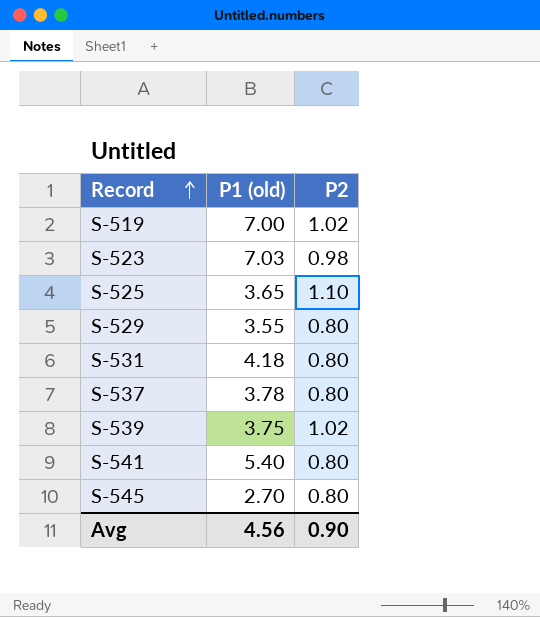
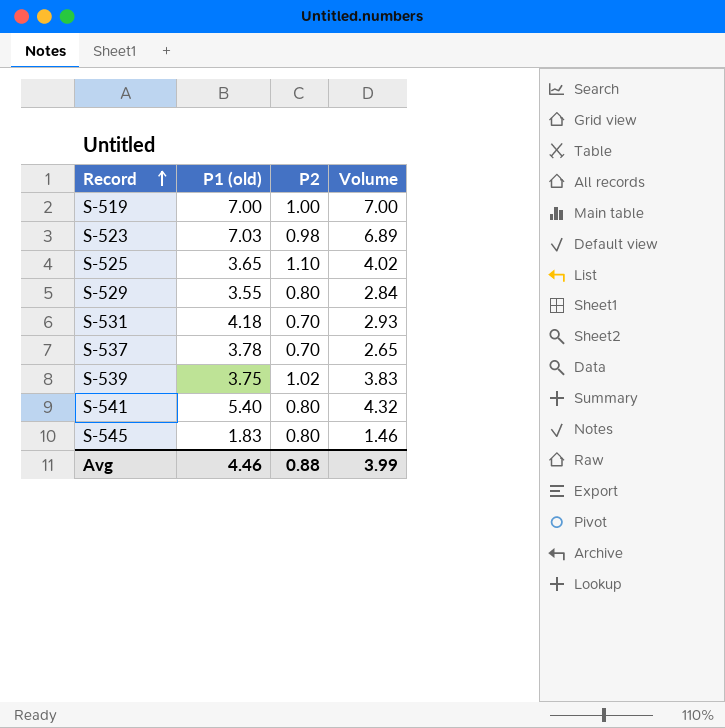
column Volume | formula: none -> [P1 (old)] * [P2]
S-519 | P2: 1.02 -> 1.00
S-531 | P2: 0.80 -> 0.70
S-537 | P2: 0.80 -> 0.70
S-545 | P1 (old): 2.70 -> 1.83
Avg | P1 (old): 4.56 -> 4.46
Avg | P2: 0.90 -> 0.88

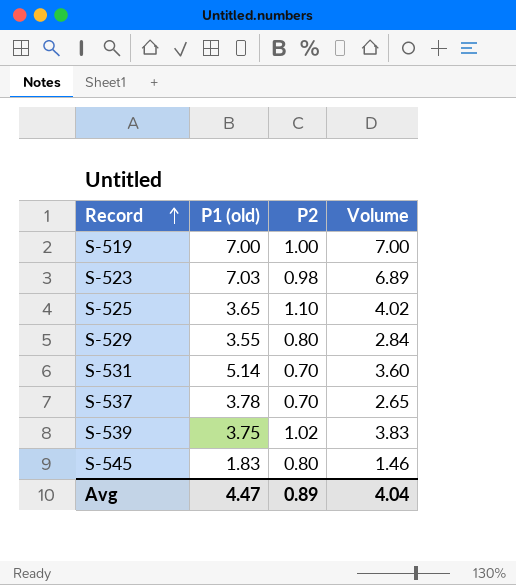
row S-541: 5.40 | 0.80 | 4.32 -> none
S-531 | P1 (old): 4.18 -> 5.14
S-531 | Volume: 2.93 -> 3.60
Avg | P1 (old): 4.46 -> 4.47
Avg | P2: 0.88 -> 0.89
Avg | Volume: 3.99 -> 4.04

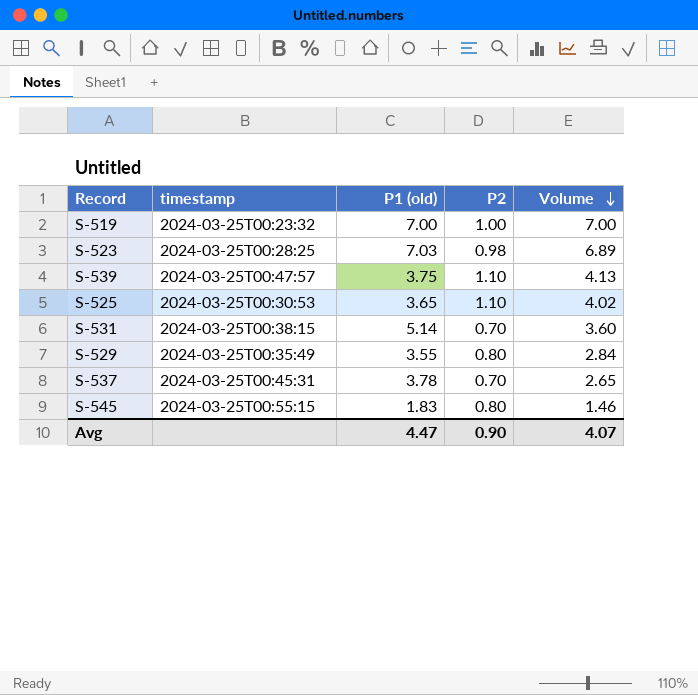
row order: Record ascending -> Volume descending
column timestamp | position: none -> 2
S-539 | P2: 1.02 -> 1.10
S-539 | Volume: 3.83 -> 4.13
Avg | P2: 0.89 -> 0.90
Avg | Volume: 4.04 -> 4.07

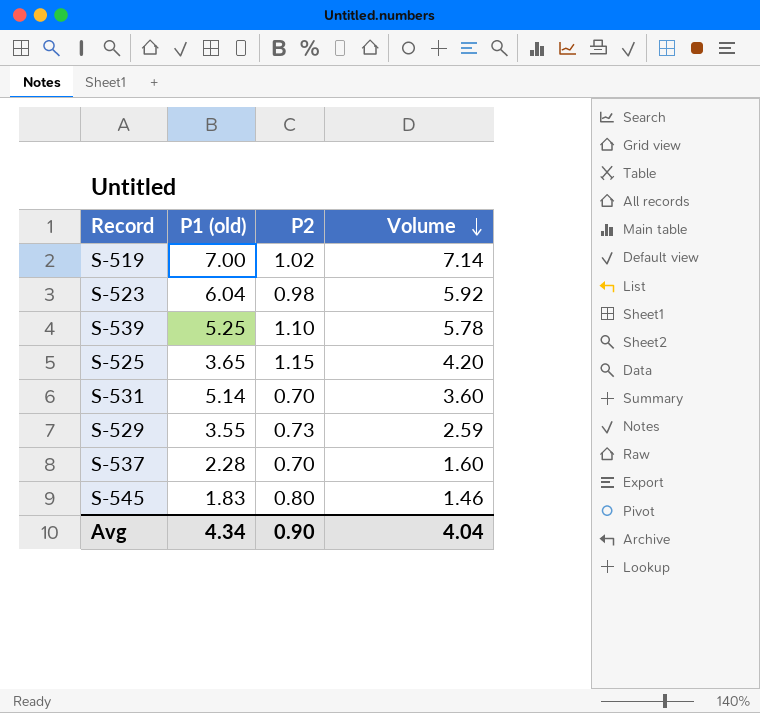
column timestamp | position: 2 -> none
S-519 | P2: 1.00 -> 1.02
S-519 | Volume: 7.00 -> 7.14
S-523 | P1 (old): 7.03 -> 6.04
S-523 | Volume: 6.89 -> 5.92
S-539 | P1 (old): 3.75 -> 5.25
S-539 | Volume: 4.13 -> 5.78
S-525 | P2: 1.10 -> 1.15
S-525 | Volume: 4.02 -> 4.20
S-529 | P2: 0.80 -> 0.73
S-529 | Volume: 2.84 -> 2.59
S-537 | P1 (old): 3.78 -> 2.28
S-537 | Volume: 2.65 -> 1.60
Avg | P1 (old): 4.47 -> 4.34
Avg | Volume: 4.07 -> 4.04

